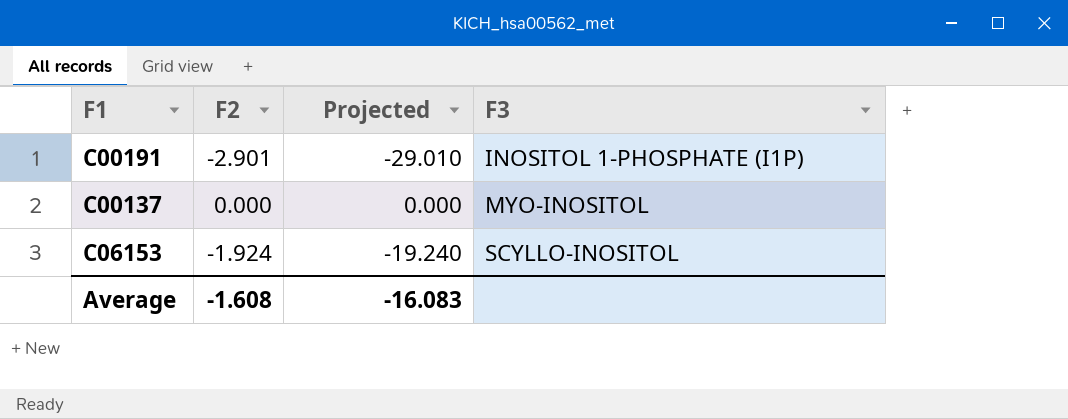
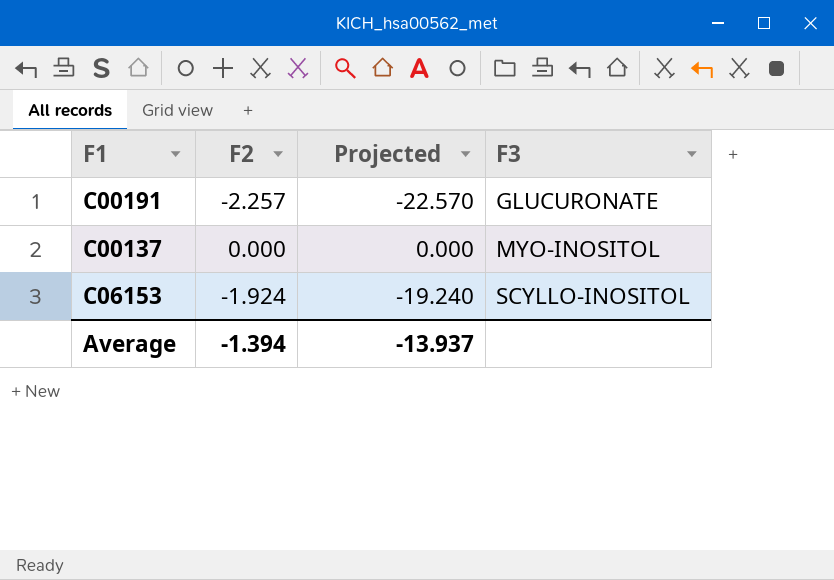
C00191 | F2: -2.901 -> -2.257
C00191 | Projected: -29.010 -> -22.570
C00191 | F3: INOSITOL 1-PHOSPHATE (I1P) -> GLUCURONATE
Average | F2: -1.608 -> -1.394
Average | Projected: -16.083 -> -13.937

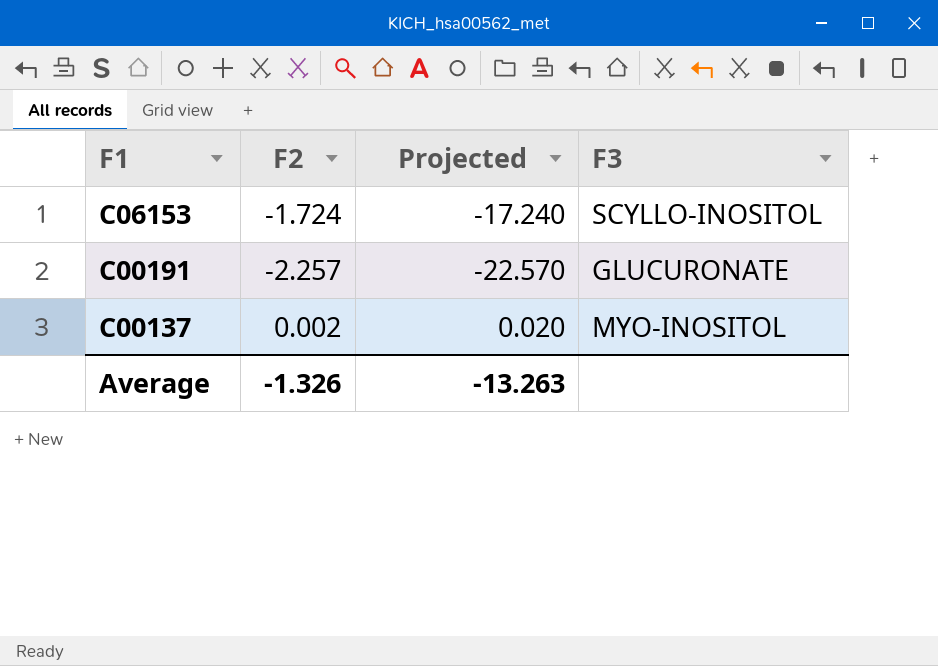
row order: F3 ascending -> F1 descending
C06153 | F2: -1.924 -> -1.724
C06153 | Projected: -19.240 -> -17.240
C00137 | F2: 0.000 -> 0.002
C00137 | Projected: 0.000 -> 0.020
Average | F2: -1.394 -> -1.326
Average | Projected: -13.937 -> -13.263

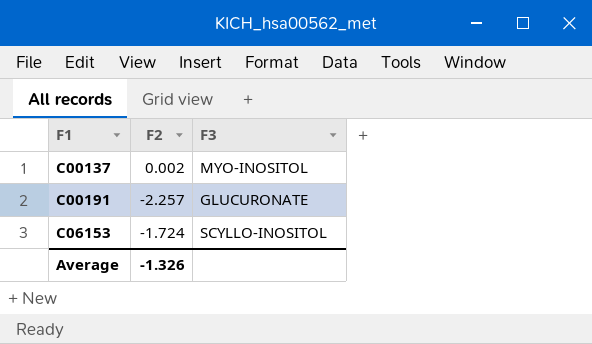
row order: F1 descending -> F1 ascending
column Projected | formula: [F2] * 10 -> none

